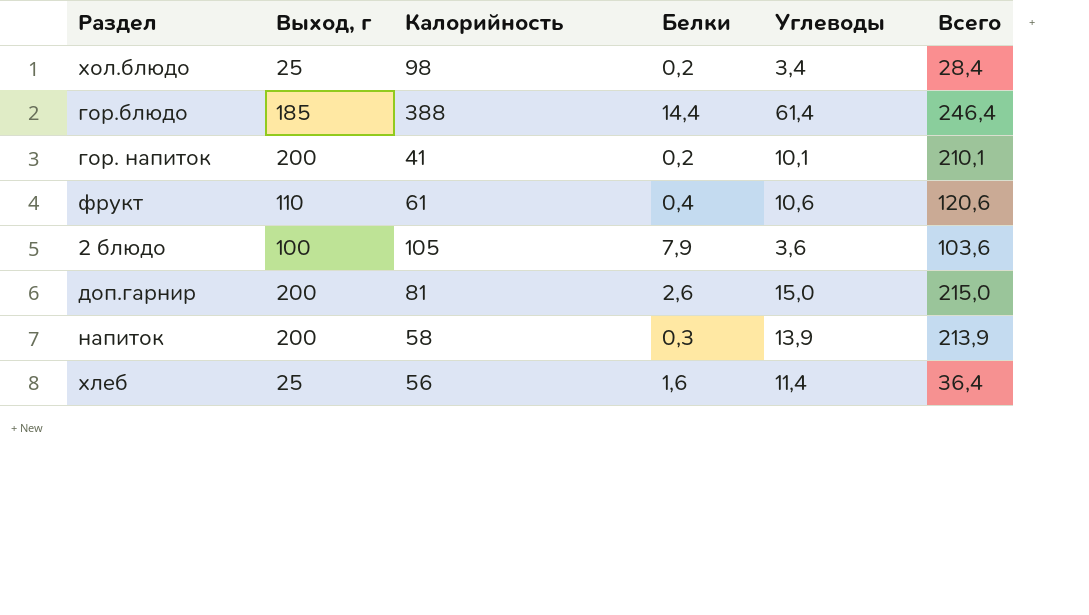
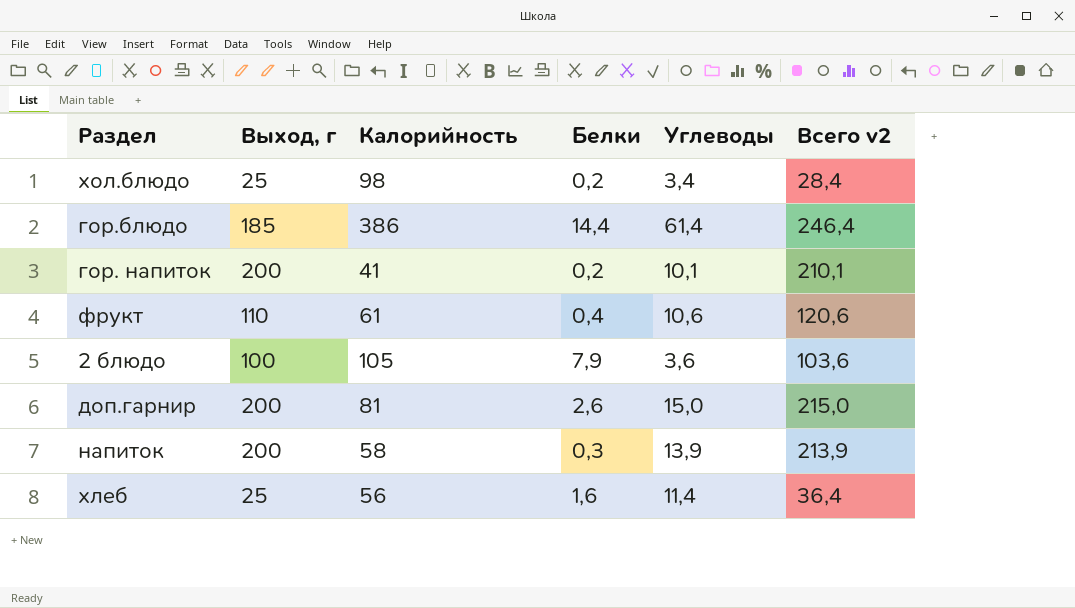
column name: Всего -> Всего v2
гор.блюдо | Калорийность: 388 -> 386

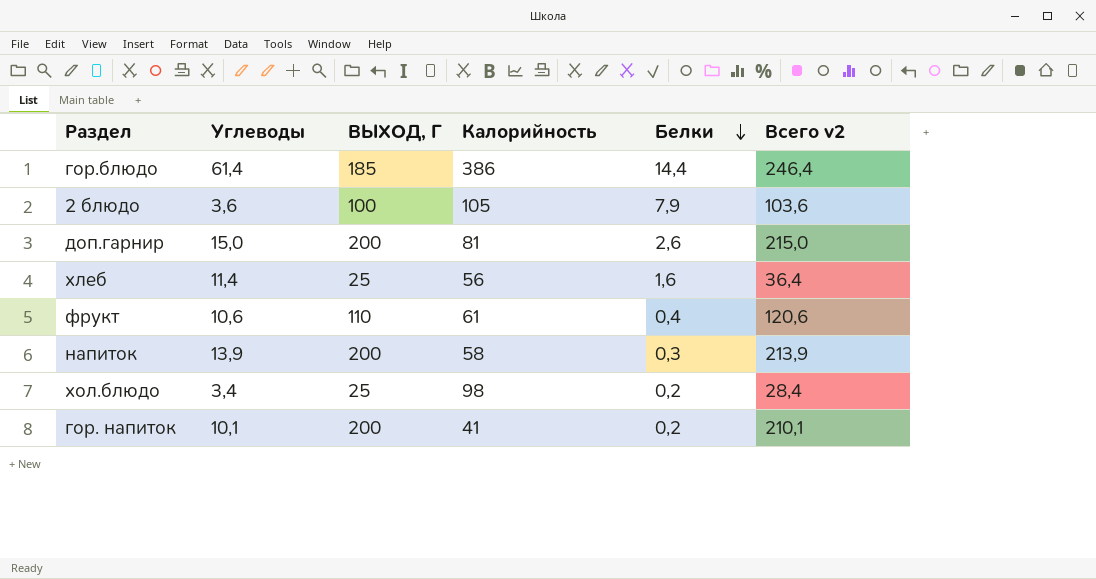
row order: none -> Белки descending
column Углеводы | position: 5 -> 2
column name: Выход, г -> ВЫХОД, Г

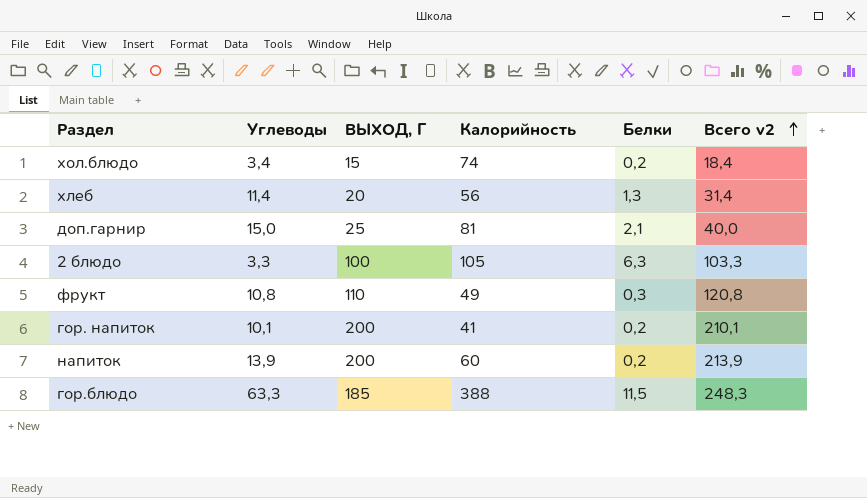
row order: Белки descending -> Всего v2 ascending
хол.блюдо | ВЫХОД, Г: 25 -> 15
хол.блюдо | Калорийность: 98 -> 74
хол.блюдо | Всего v2: 28,4 -> 18,4
хлеб | ВЫХОД, Г: 25 -> 20
хлеб | Белки: 1,6 -> 1,3
хлеб | Всего v2: 36,4 -> 31,4
доп.гарнир | ВЫХОД, Г: 200 -> 25
доп.гарнир | Белки: 2,6 -> 2,1
доп.гарнир | Всего v2: 215,0 -> 40,0
2 блюдо | Углеводы: 3,6 -> 3,3
2 блюдо | Белки: 7,9 -> 6,3
2 блюдо | Всего v2: 103,6 -> 103,3
фрукт | Углеводы: 10,6 -> 10,8
фрукт | Калорийность: 61 -> 49
фрукт | Белки: 0,4 -> 0,3
фрукт | Всего v2: 120,6 -> 120,8
напиток | Калорийность: 58 -> 60
напиток | Белки: 0,3 -> 0,2
гор.блюдо | Углеводы: 61,4 -> 63,3
гор.блюдо | Калорийность: 386 -> 388
гор.блюдо | Белки: 14,4 -> 11,5
гор.блюдо | Всего v2: 246,4 -> 248,3

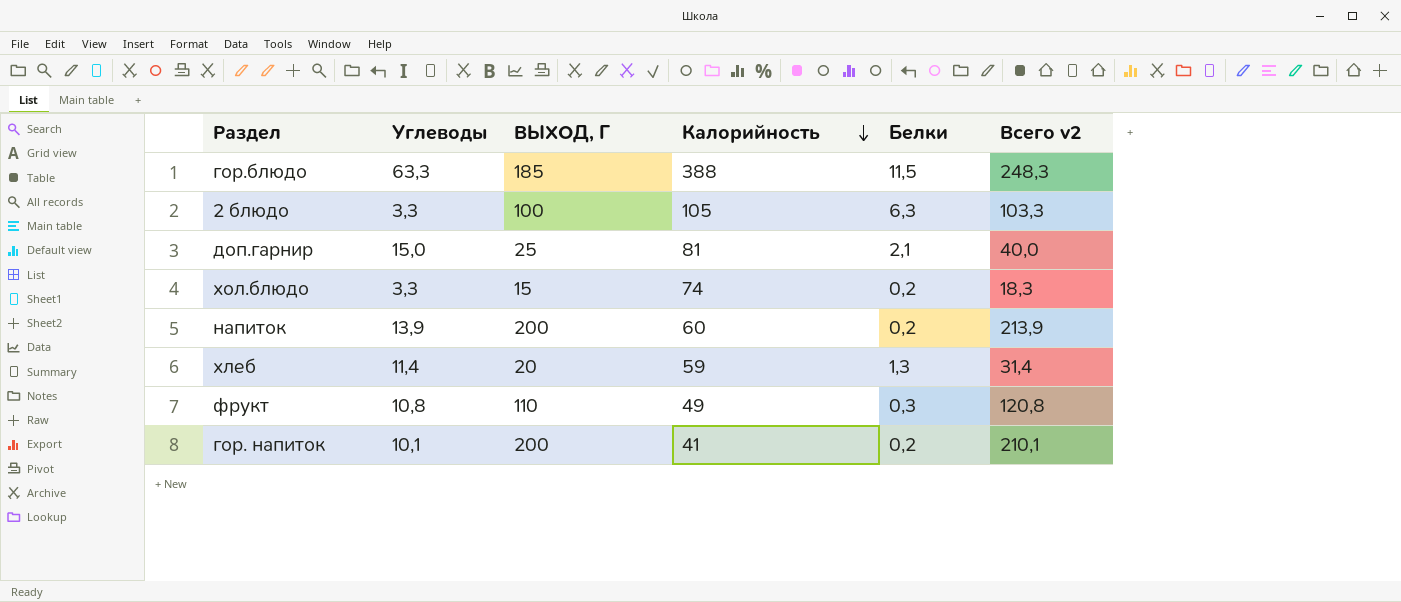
row order: Всего v2 ascending -> Калорийность descending
хол.блюдо | Углеводы: 3,4 -> 3,3
хол.блюдо | Всего v2: 18,4 -> 18,3
хлеб | Калорийность: 56 -> 59

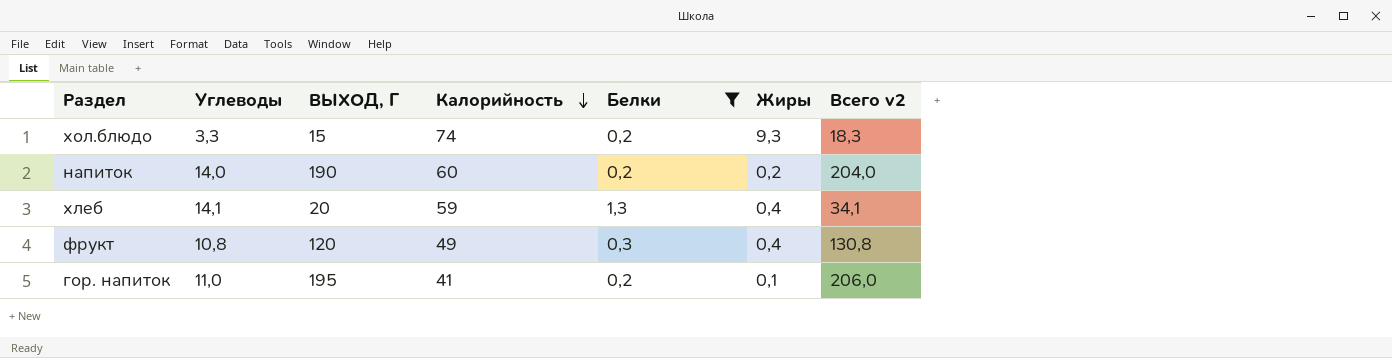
filter: none -> Белки <= 1,3
column Жиры | position: none -> 6
напиток | Углеводы: 13,9 -> 14,0
напиток | ВЫХОД, Г: 200 -> 190
напиток | Всего v2: 213,9 -> 204,0
хлеб | Углеводы: 11,4 -> 14,1
хлеб | Всего v2: 31,4 -> 34,1
фрукт | ВЫХОД, Г: 110 -> 120
фрукт | Всего v2: 120,8 -> 130,8
гор. напиток | Углеводы: 10,1 -> 11,0
гор. напиток | ВЫХОД, Г: 200 -> 195
гор. напиток | Всего v2: 210,1 -> 206,0

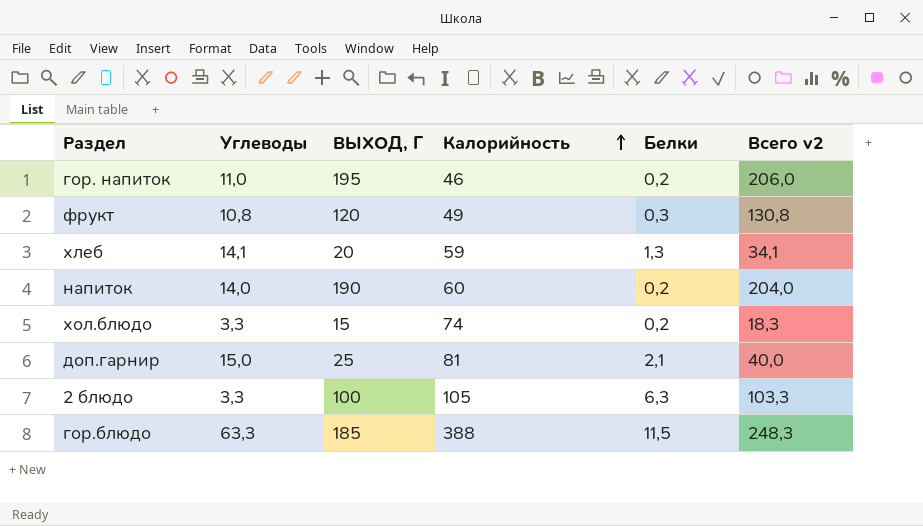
filter: Белки <= 1,3 -> none
row order: Калорийность descending -> Калорийность ascending
column Жиры | position: 6 -> none
гор. напиток | Калорийность: 41 -> 46

